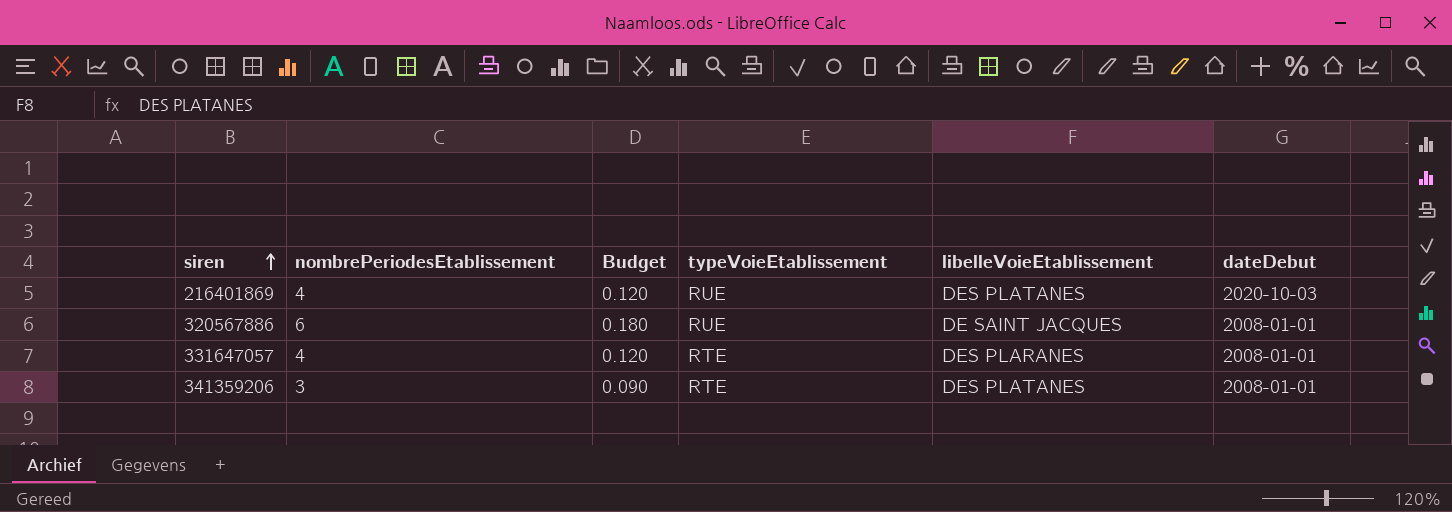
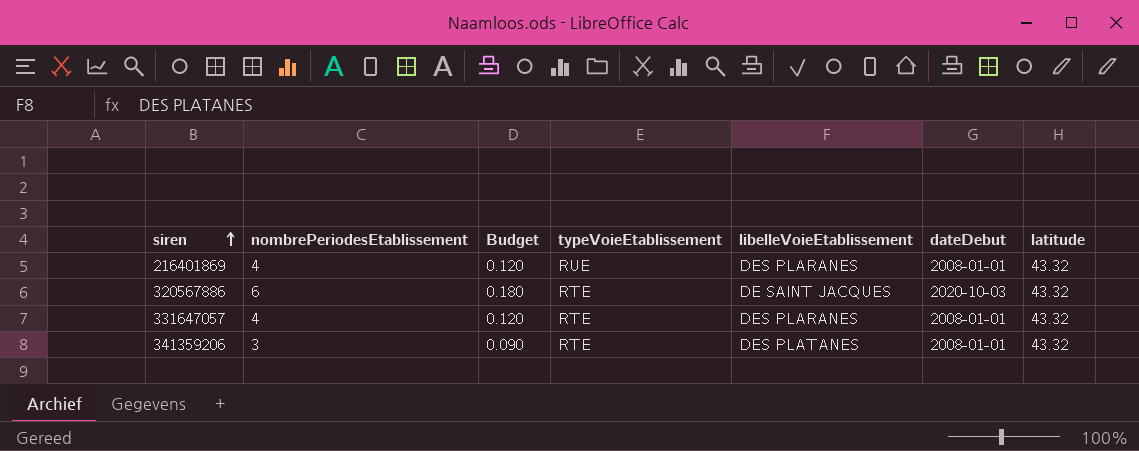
column latitude | position: none -> 7
216401869 | libelleVoieEtablissement: DES PLATANES -> DES PLARANES
216401869 | dateDebut: 2020-10-03 -> 2008-01-01
320567886 | typeVoieEtablissement: RUE -> RTE
320567886 | dateDebut: 2008-01-01 -> 2020-10-03

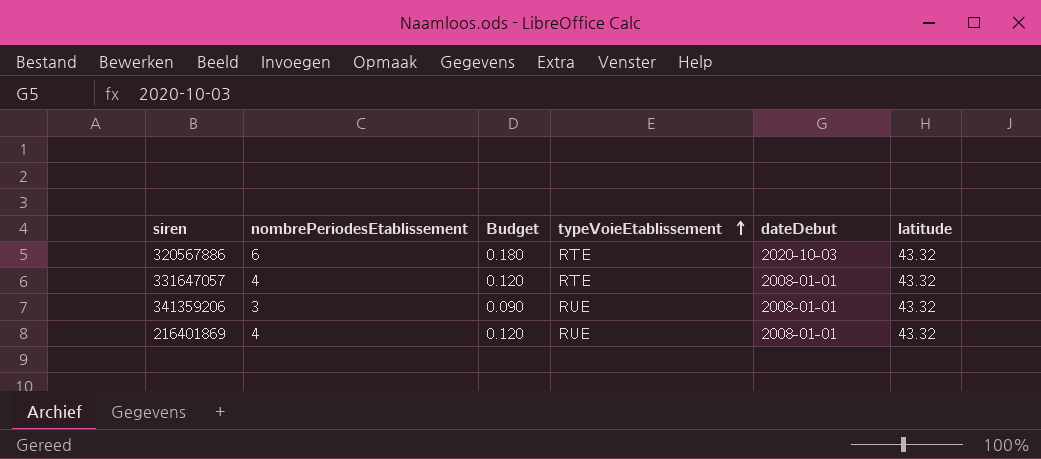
row order: siren ascending -> typeVoieEtablissement ascending
column libelleVoieEtablissement | position: 5 -> none
341359206 | typeVoieEtablissement: RTE -> RUE

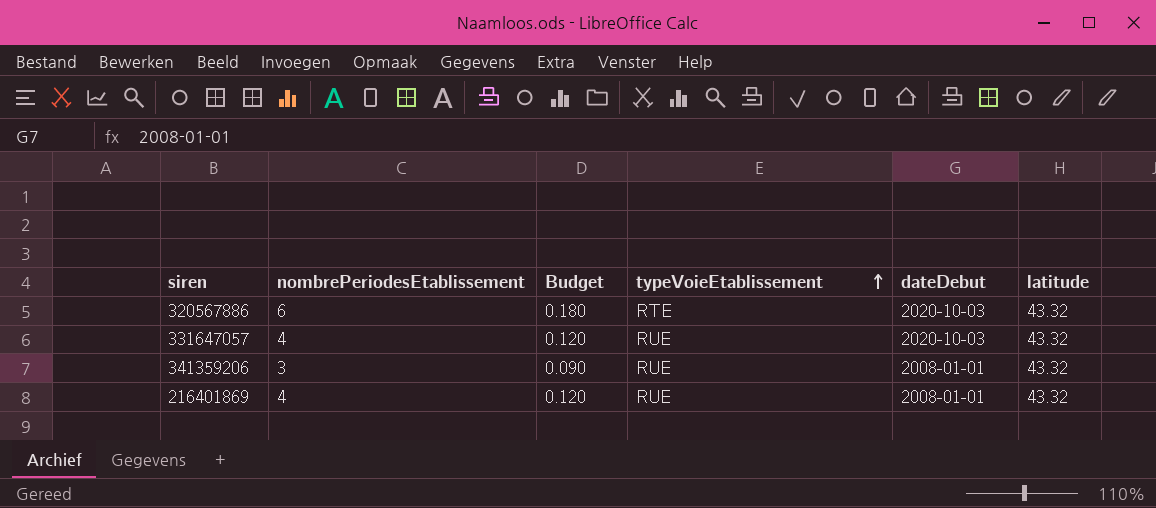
331647057 | typeVoieEtablissement: RTE -> RUE
331647057 | dateDebut: 2008-01-01 -> 2020-10-03

